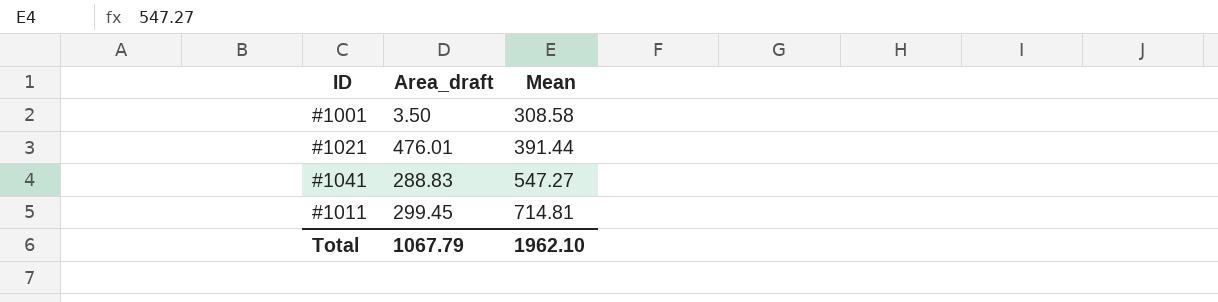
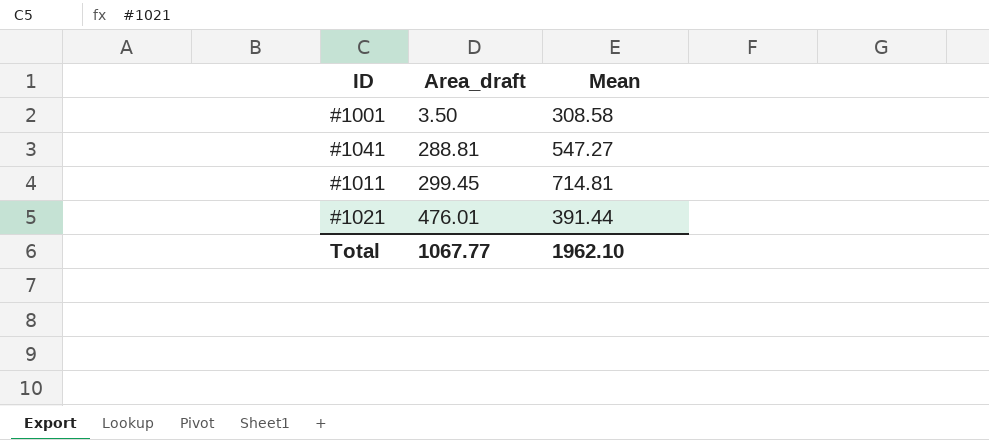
row order: Mean ascending -> Area_draft ascending
#1041 | Area_draft: 288.83 -> 288.81
Total | Area_draft: 1067.79 -> 1067.77

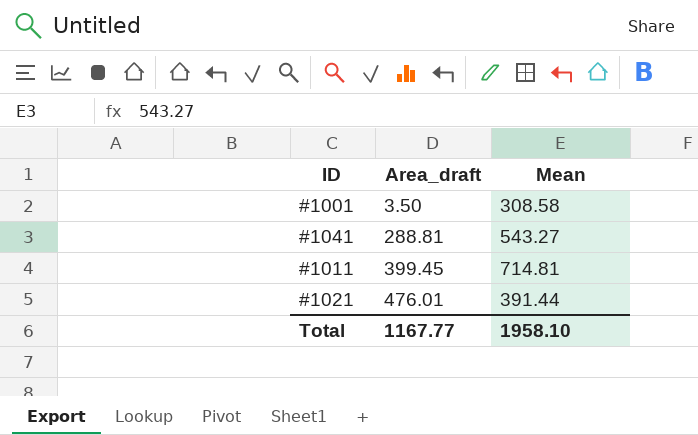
#1041 | Mean: 547.27 -> 543.27
#1011 | Area_draft: 299.45 -> 399.45
Total | Area_draft: 1067.77 -> 1167.77
Total | Mean: 1962.10 -> 1958.10

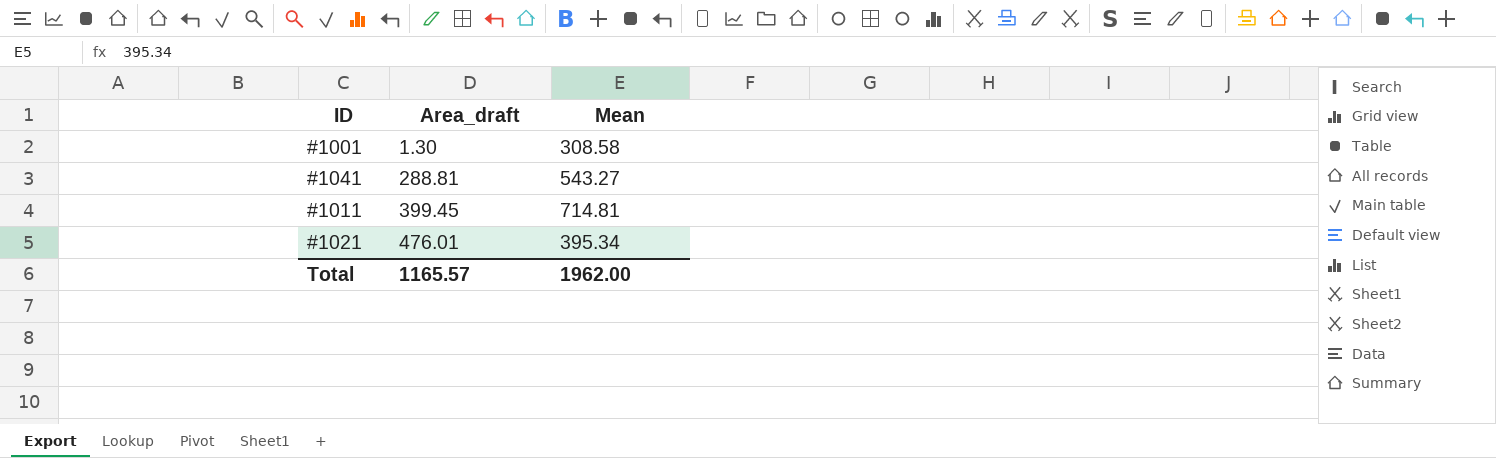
#1001 | Area_draft: 3.50 -> 1.30
#1021 | Mean: 391.44 -> 395.34
Total | Area_draft: 1167.77 -> 1165.57
Total | Mean: 1958.10 -> 1962.00

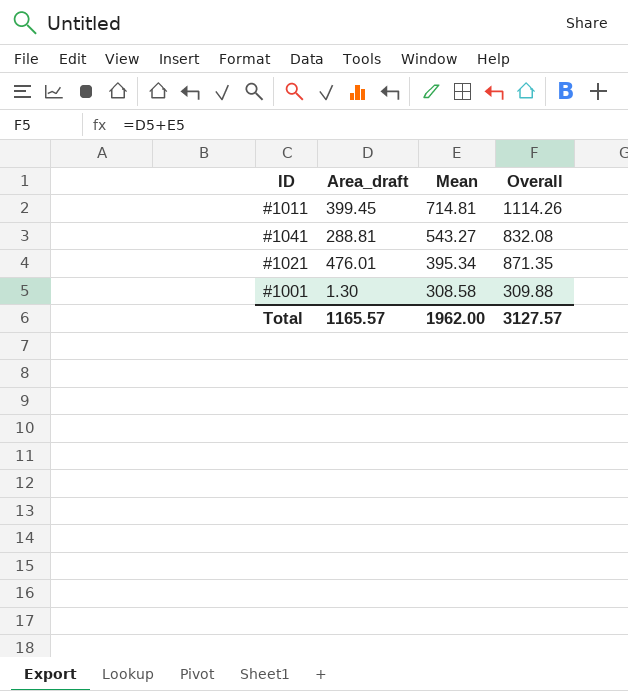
row order: Area_draft ascending -> Mean descending
column Overall | formula: none -> [Area_draft] + [Mean]

